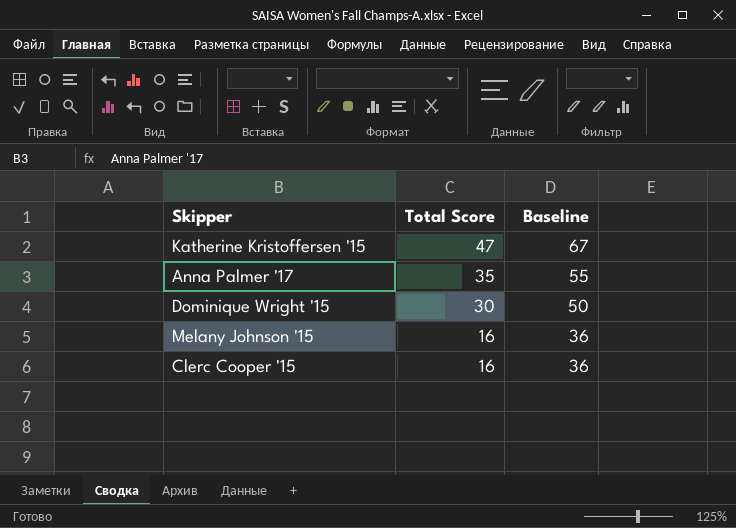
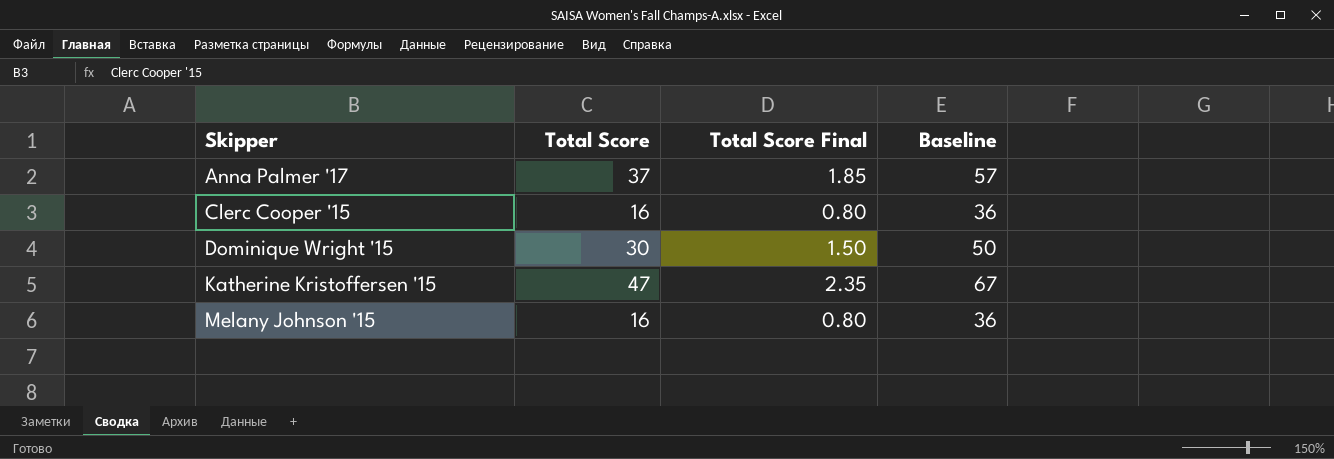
row order: Total Score descending -> Skipper ascending
column Total Score Final | formula: none -> [Total Score] * 0.05
Anna Palmer '17 | Total Score: 35 -> 37
Anna Palmer '17 | Baseline: 55 -> 57

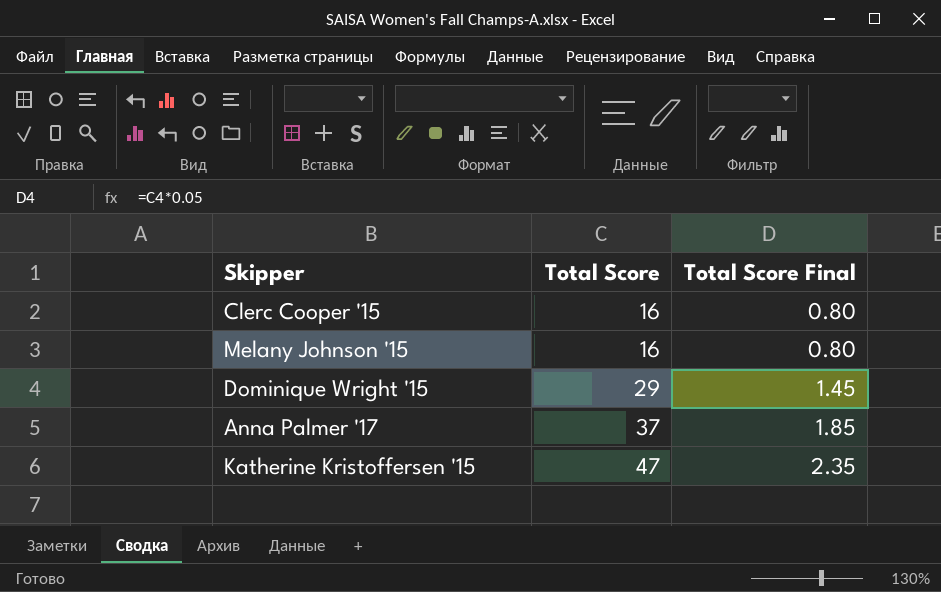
row order: Skipper ascending -> Total Score ascending
column Baseline | formula: [Total Score] + 20 -> none
Dominique Wright '15 | Total Score: 30 -> 29
Dominique Wright '15 | Total Score Final: 1.50 -> 1.45

